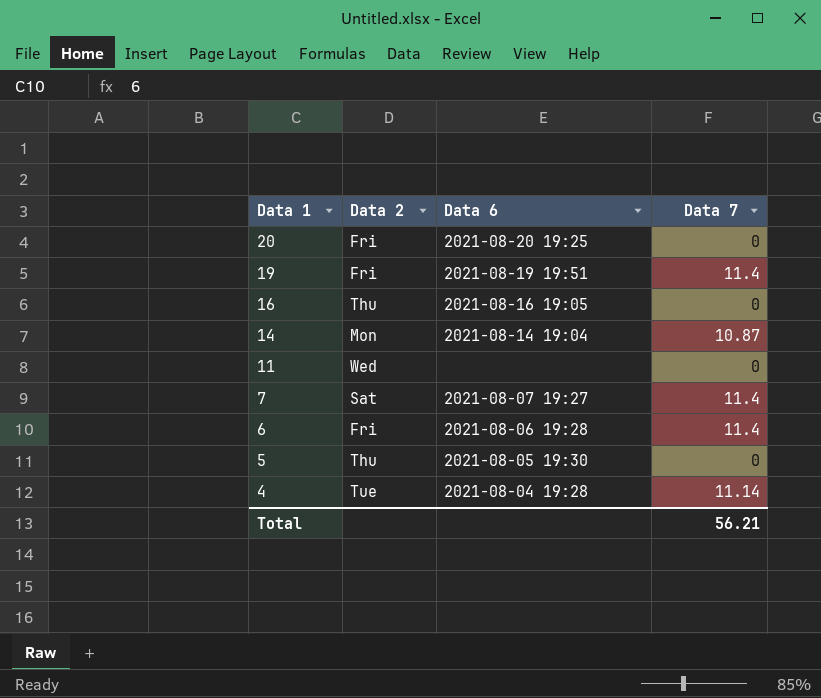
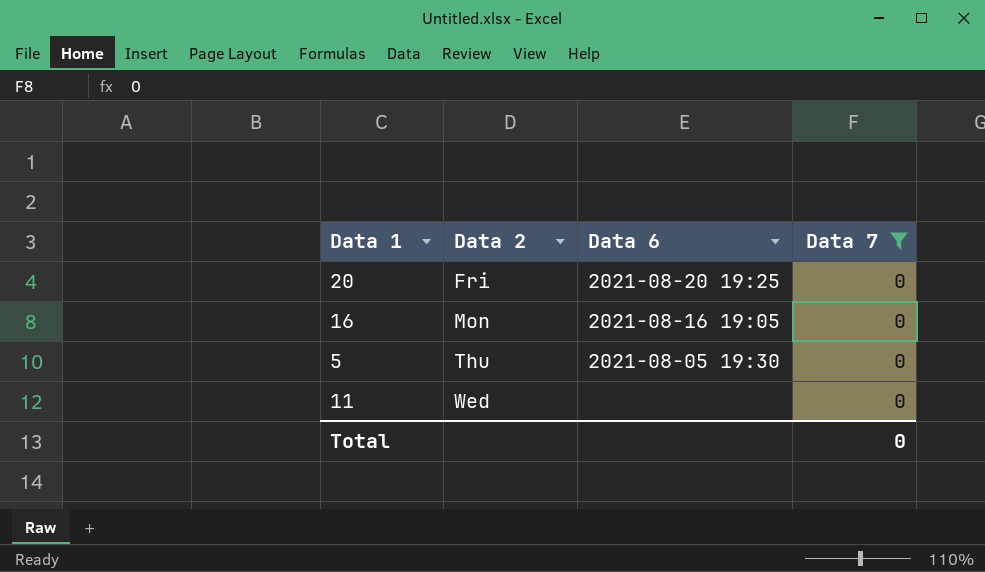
filter: none -> Data 7 = 0
row order: Data 1 descending -> Data 2 ascending
16 | Data 2: Thu -> Mon
Total | Data 7: 56.21 -> 0

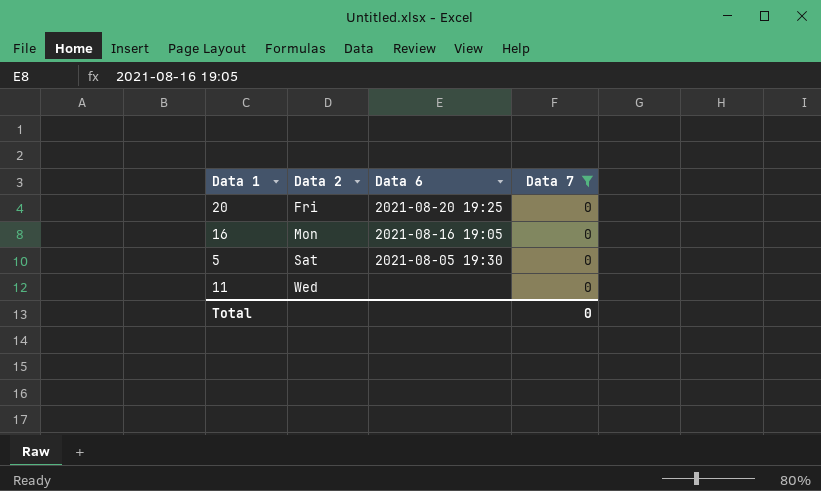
5 | Data 2: Thu -> Sat

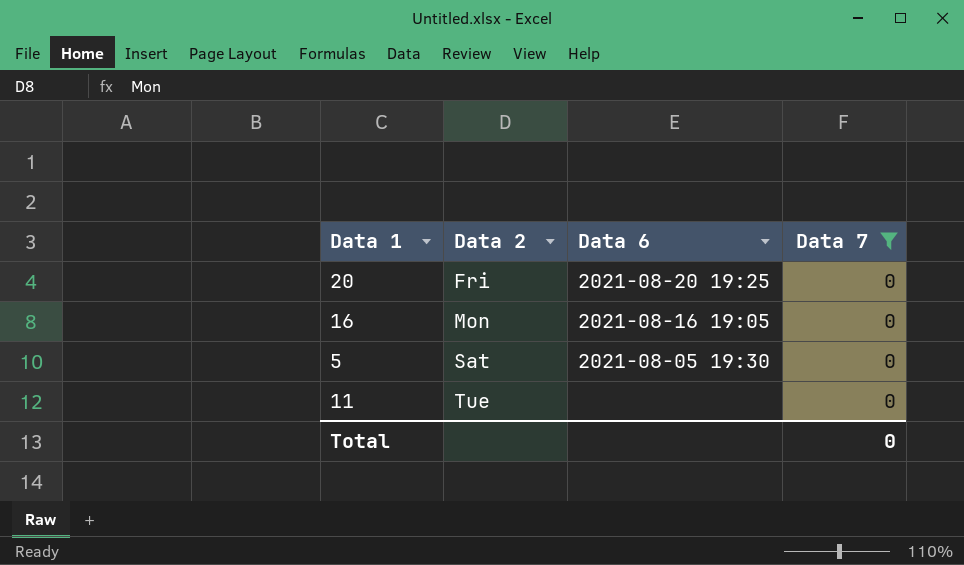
11 | Data 2: Wed -> Tue

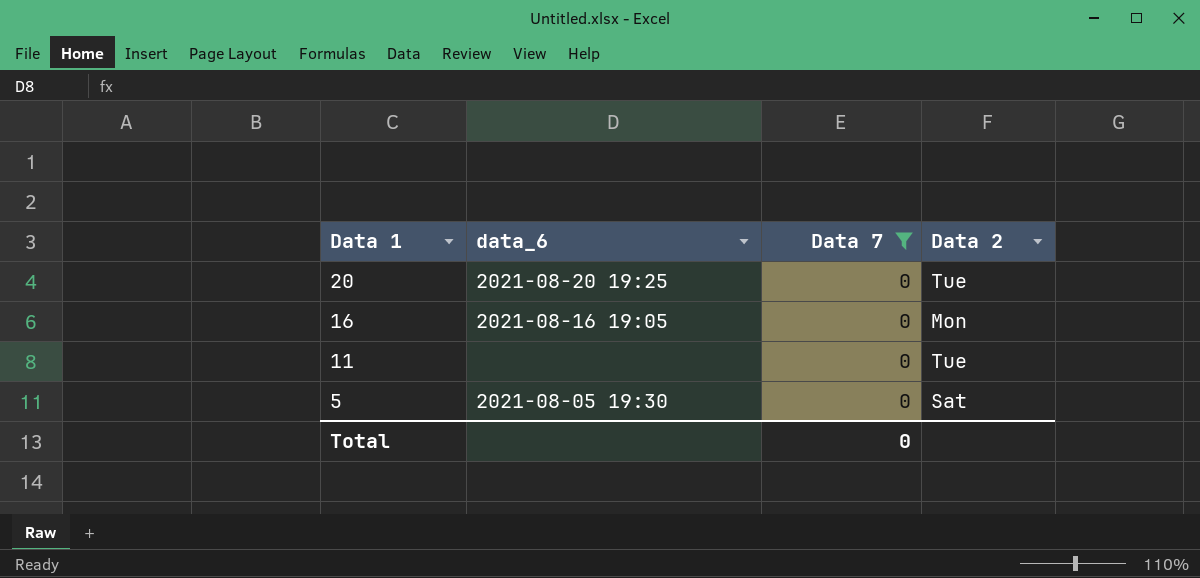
row order: Data 2 ascending -> Data 1 descending
column name: Data 6 -> data_6
column Data 2 | position: 2 -> 4
20 | Data 2: Fri -> Tue

